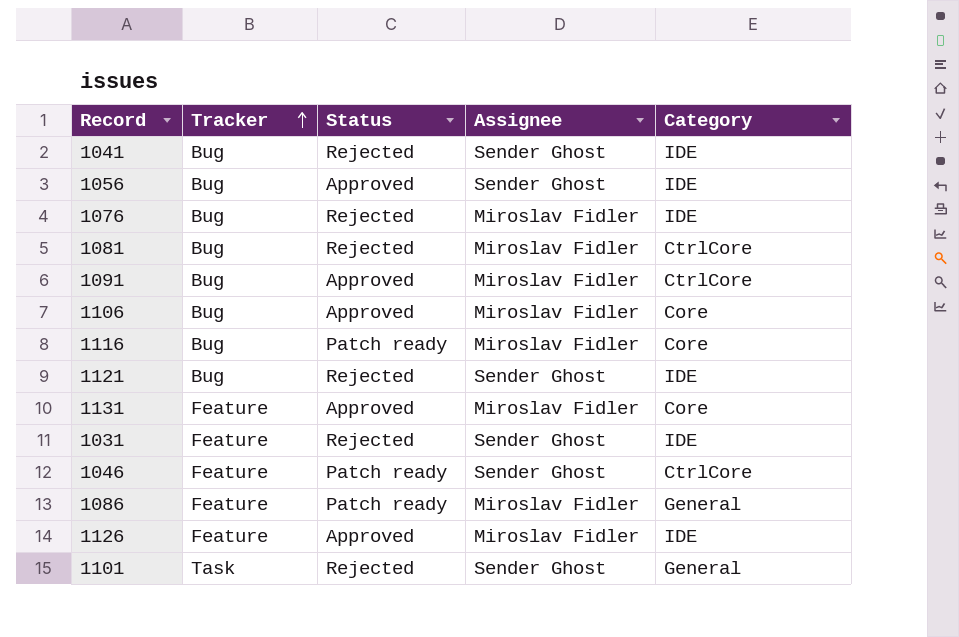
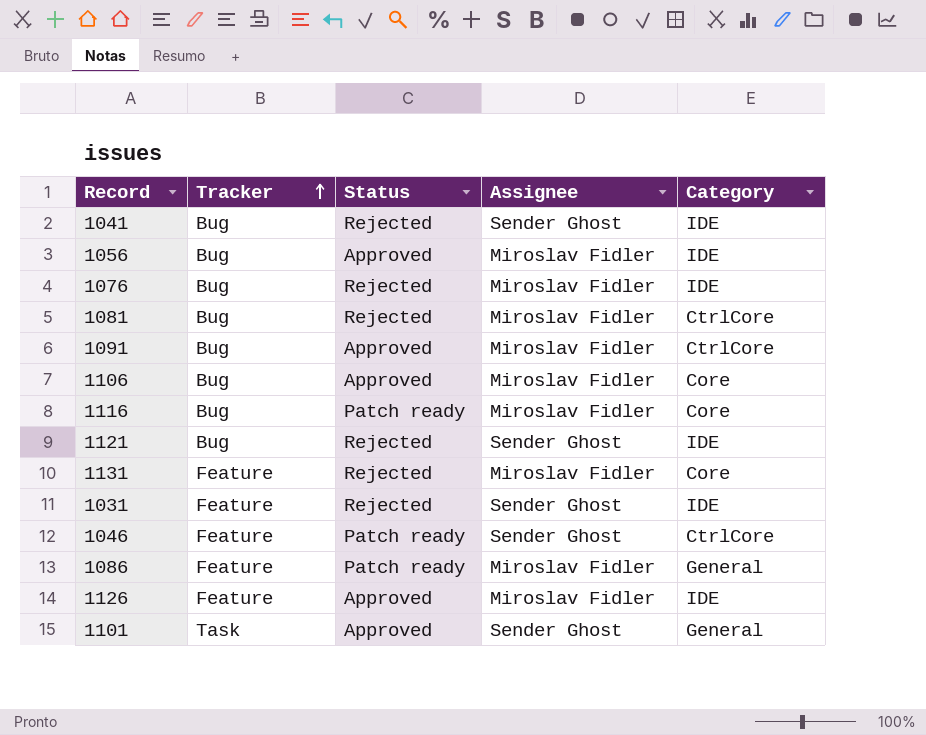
1056 | Assignee: Sender Ghost -> Miroslav Fidler
1131 | Status: Approved -> Rejected
1101 | Status: Rejected -> Approved

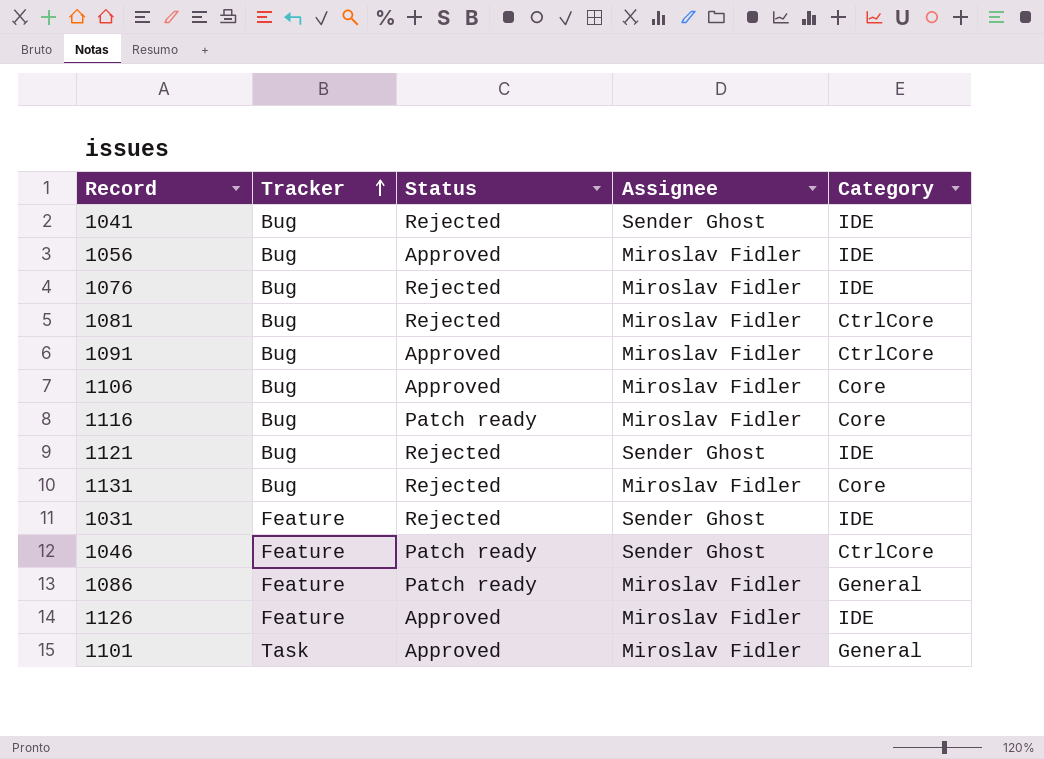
1131 | Tracker: Feature -> Bug
1101 | Assignee: Sender Ghost -> Miroslav Fidler

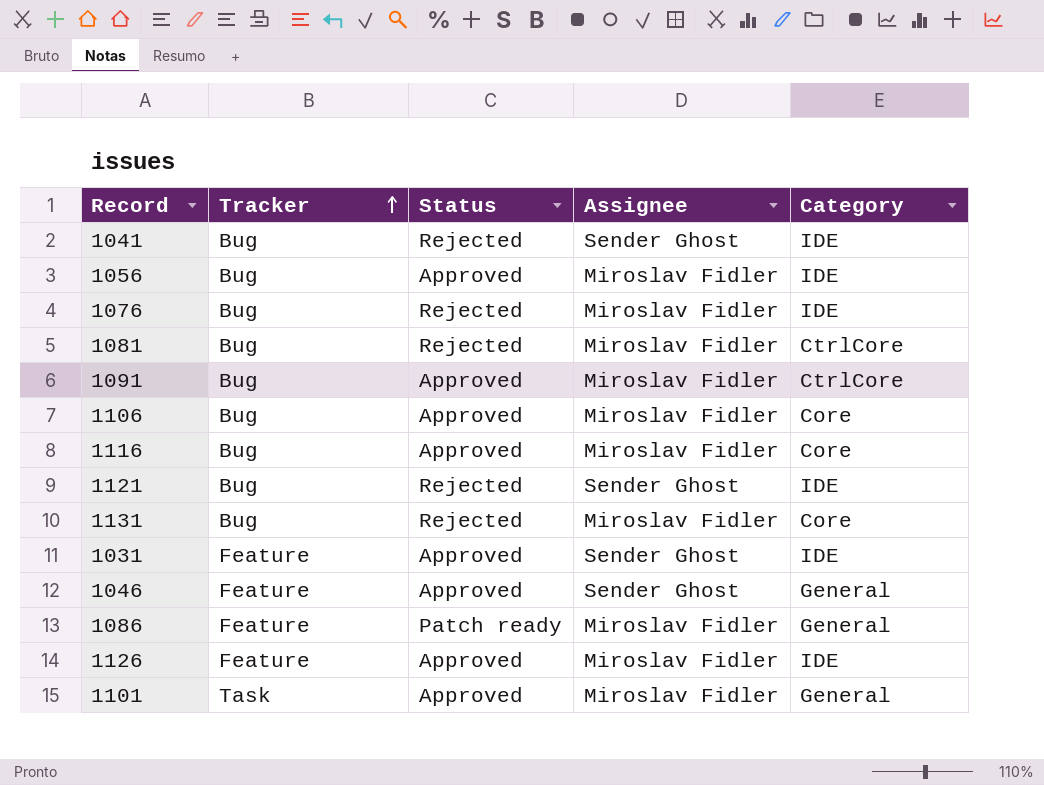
1116 | Status: Patch ready -> Approved
1031 | Status: Rejected -> Approved
1046 | Status: Patch ready -> Approved
1046 | Category: CtrlCore -> General

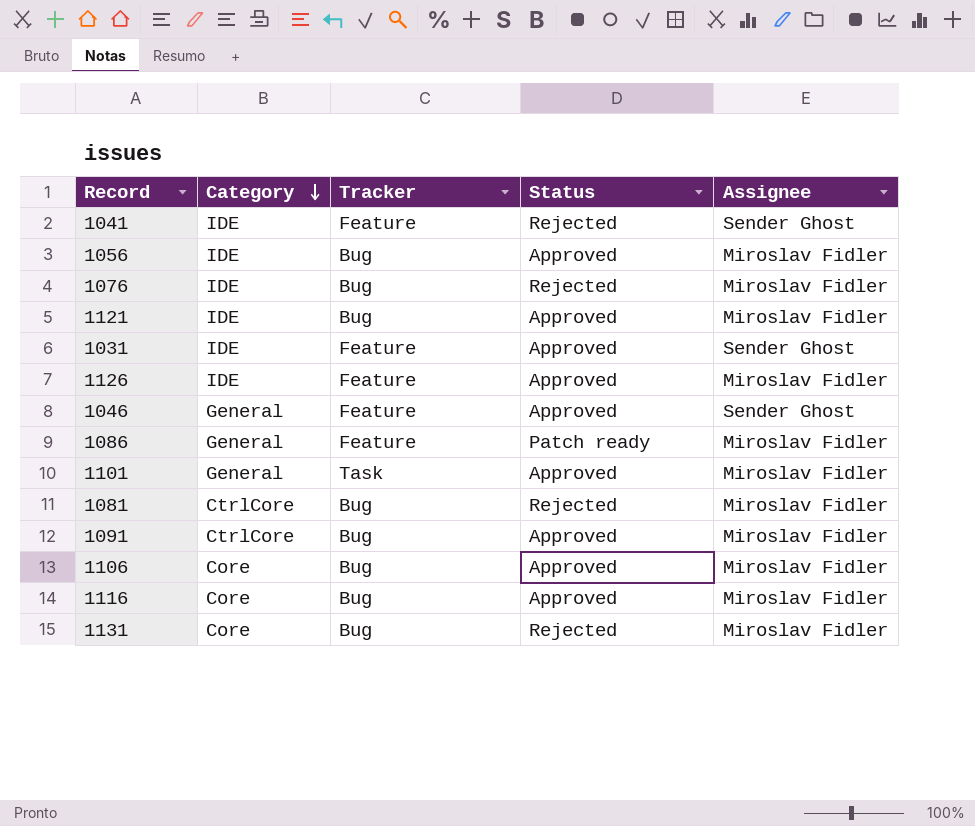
row order: Tracker ascending -> Category descending
column Category | position: 5 -> 2
1041 | Tracker: Bug -> Feature
1121 | Status: Rejected -> Approved
1121 | Assignee: Sender Ghost -> Miroslav Fidler

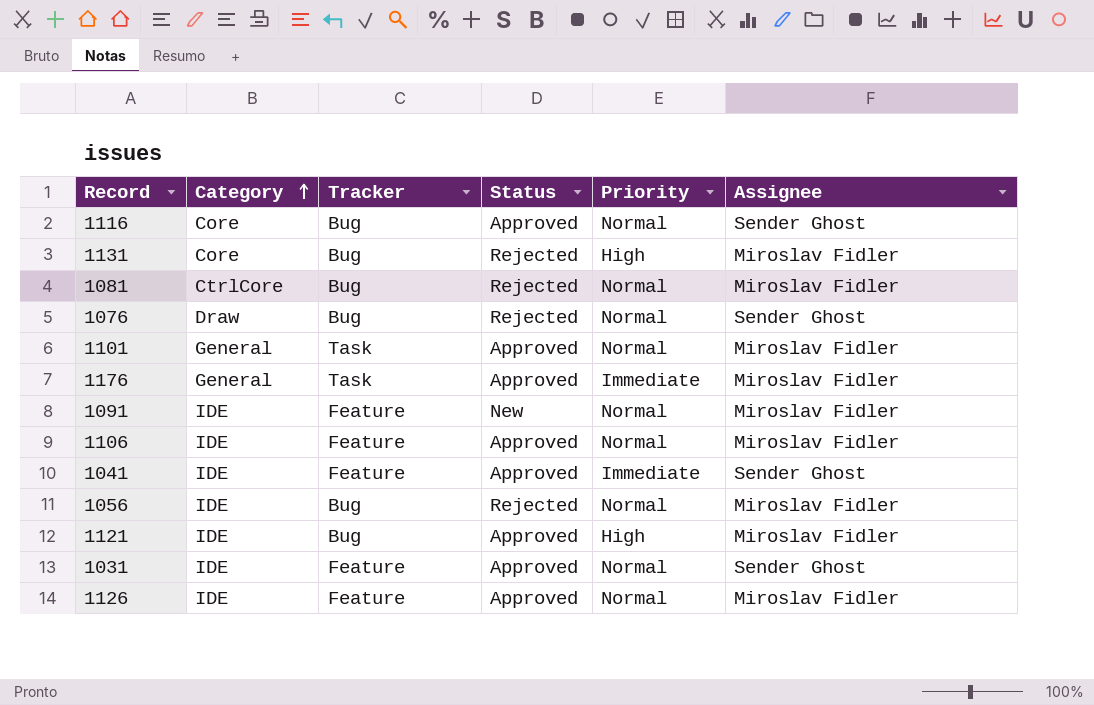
row order: Category descending -> Category ascending
column Priority | position: none -> 5
row 1046: General | Feature | Approved | Sender Ghost -> none
row 1086: General | Feature | Patch ready | Miroslav Fidler -> none
1116 | Assignee: Miroslav Fidler -> Sender Ghost
1076 | Category: IDE -> Draw
1076 | Assignee: Miroslav Fidler -> Sender Ghost
row 1176: none -> General | Task | Approved | Immediate | Miroslav Fidler
1091 | Category: CtrlCore -> IDE
1091 | Tracker: Bug -> Feature
1091 | Status: Approved -> New
1106 | Category: Core -> IDE
1106 | Tracker: Bug -> Feature
1041 | Status: Rejected -> Approved
1056 | Status: Approved -> Rejected

